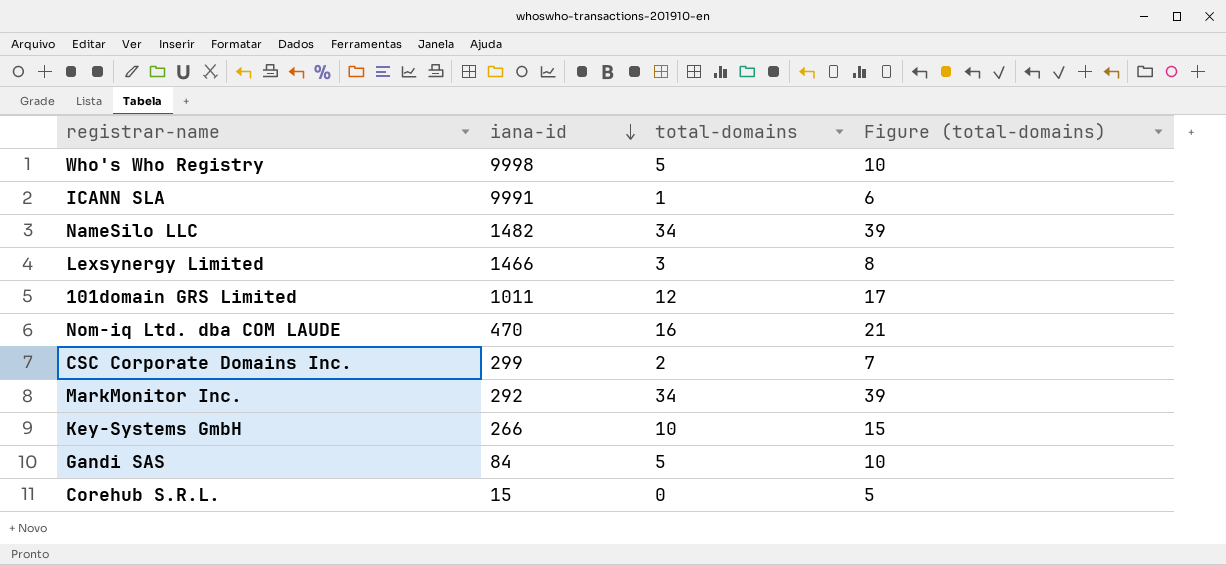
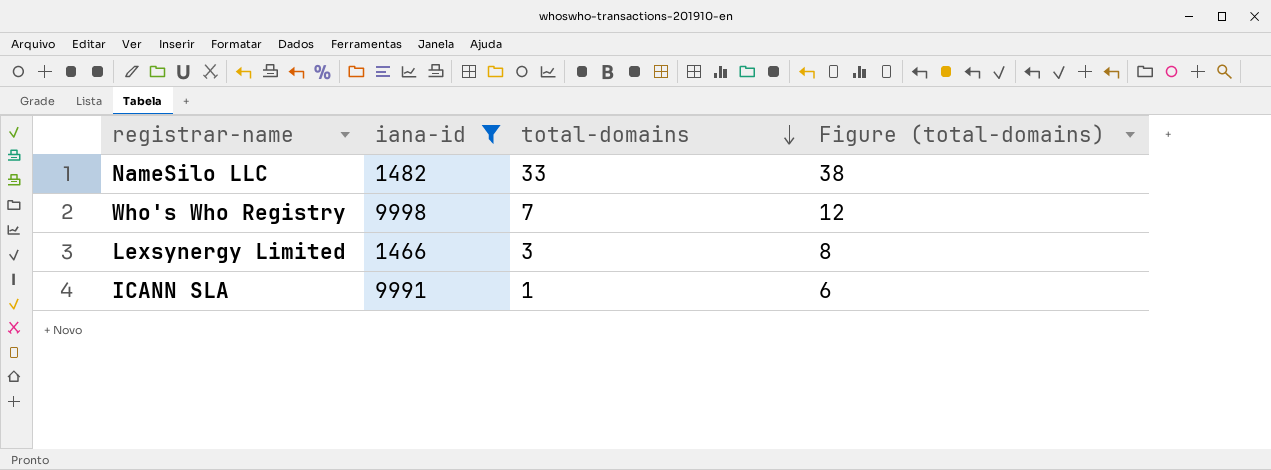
filter: none -> iana-id >= 1466
row order: iana-id descending -> total-domains descending
NameSilo LLC | total-domains: 34 -> 33
NameSilo LLC | Figure (total-domains): 39 -> 38
Who's Who Registry | total-domains: 5 -> 7
Who's Who Registry | Figure (total-domains): 10 -> 12

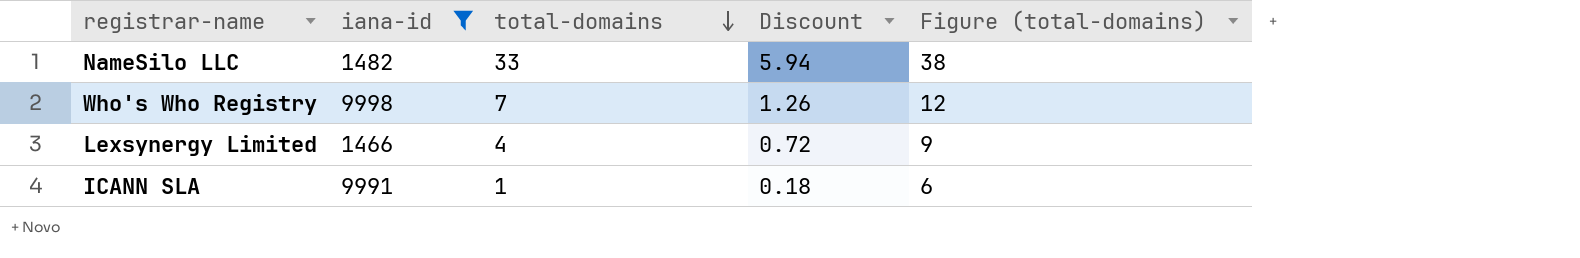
column Discount | formula: none -> [total-domains] * 0.18
Lexsynergy Limited | total-domains: 3 -> 4
Lexsynergy Limited | Figure (total-domains): 8 -> 9

